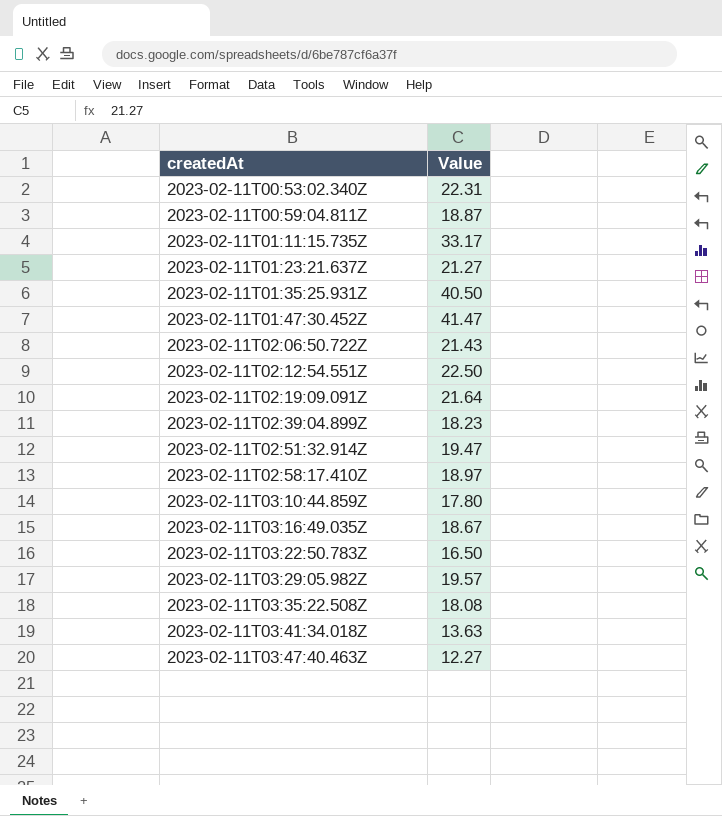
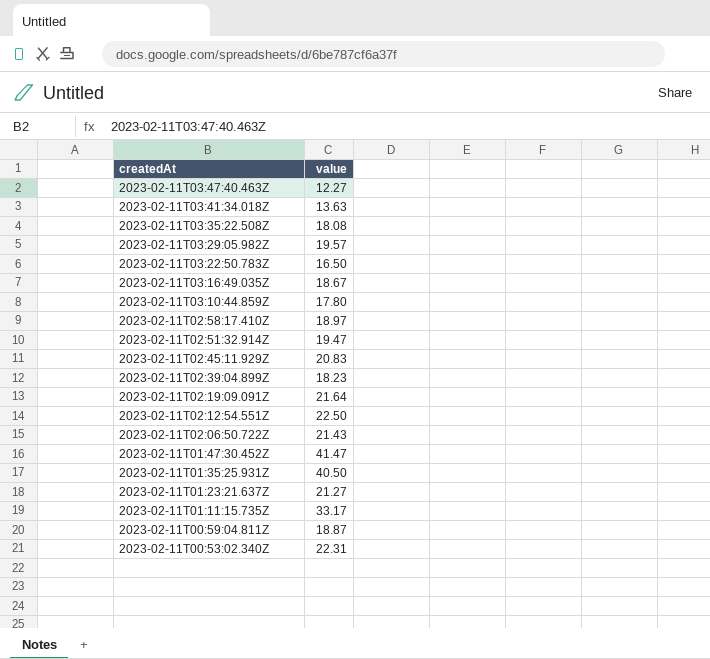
row order: createdAt ascending -> createdAt descending
column name: Value -> value
row 2023-02-11T02:45:11.929Z: none -> 20.83

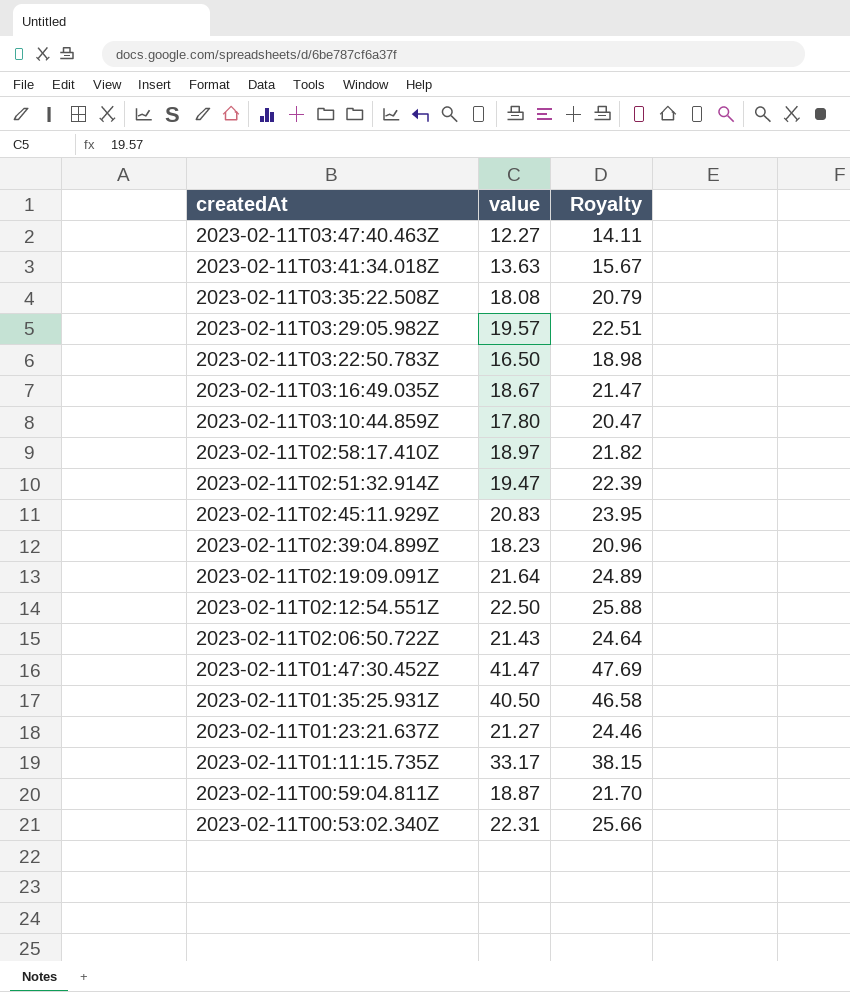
column Royalty | formula: none -> [value] * 1.15

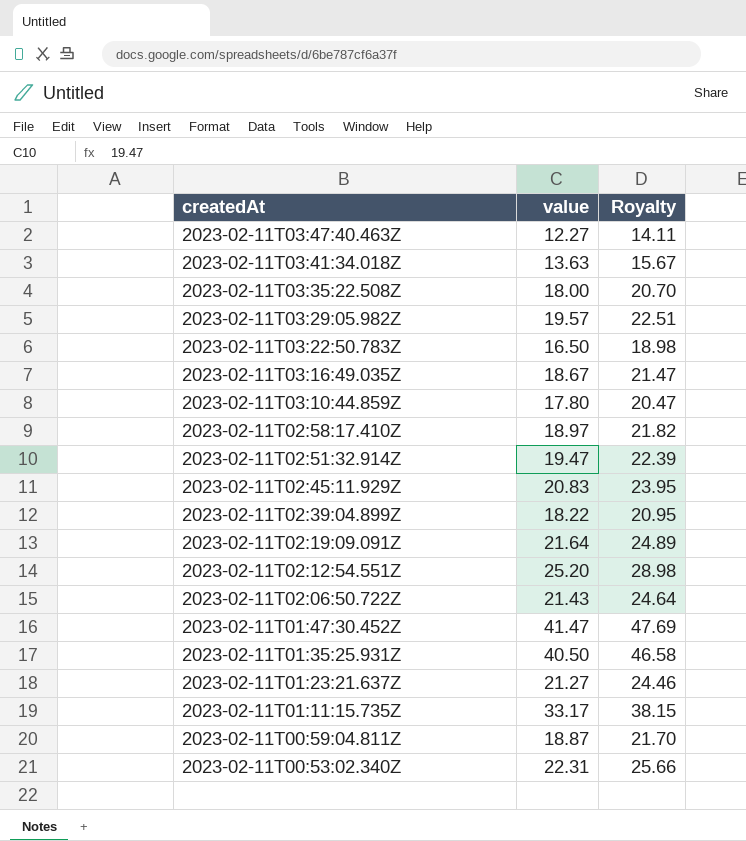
2023-02-11T03:35:22.508Z | value: 18.08 -> 18.00
2023-02-11T03:35:22.508Z | Royalty: 20.79 -> 20.70
2023-02-11T02:39:04.899Z | value: 18.23 -> 18.22
2023-02-11T02:39:04.899Z | Royalty: 20.96 -> 20.95
2023-02-11T02:12:54.551Z | value: 22.50 -> 25.20
2023-02-11T02:12:54.551Z | Royalty: 25.88 -> 28.98

